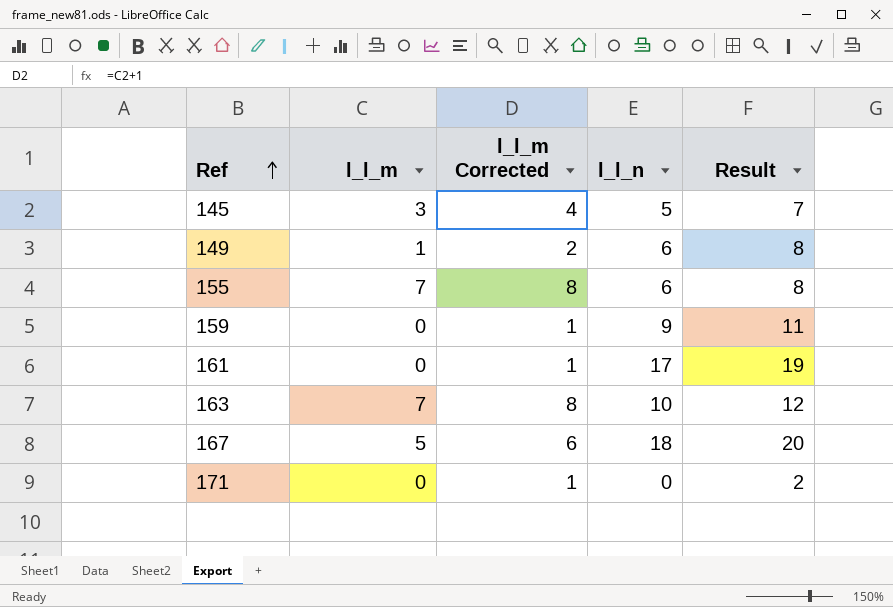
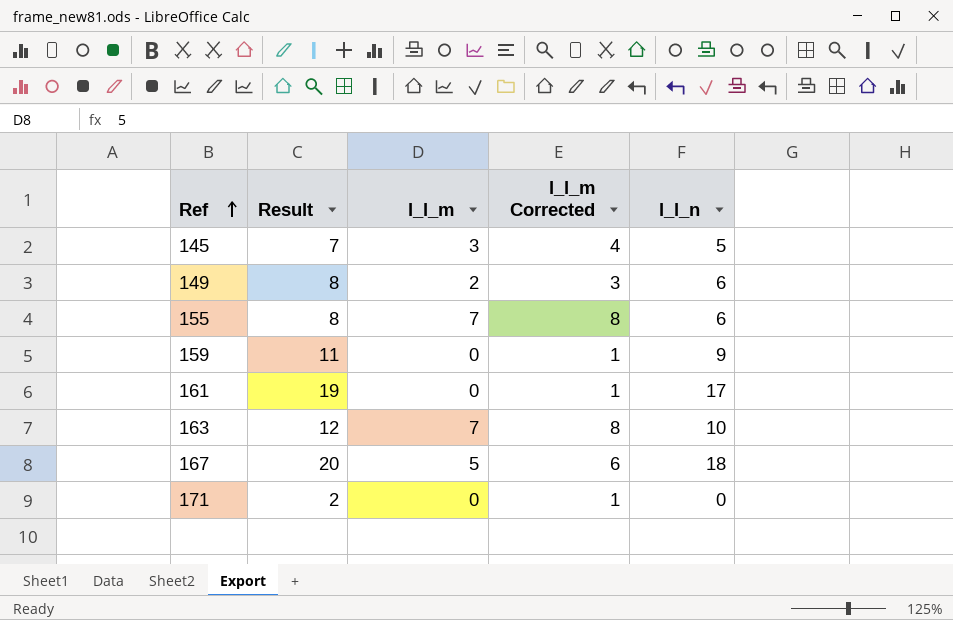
column Result | position: 5 -> 2
149 | l_l_m: 1 -> 2
149 | l_l_m Corrected: 2 -> 3

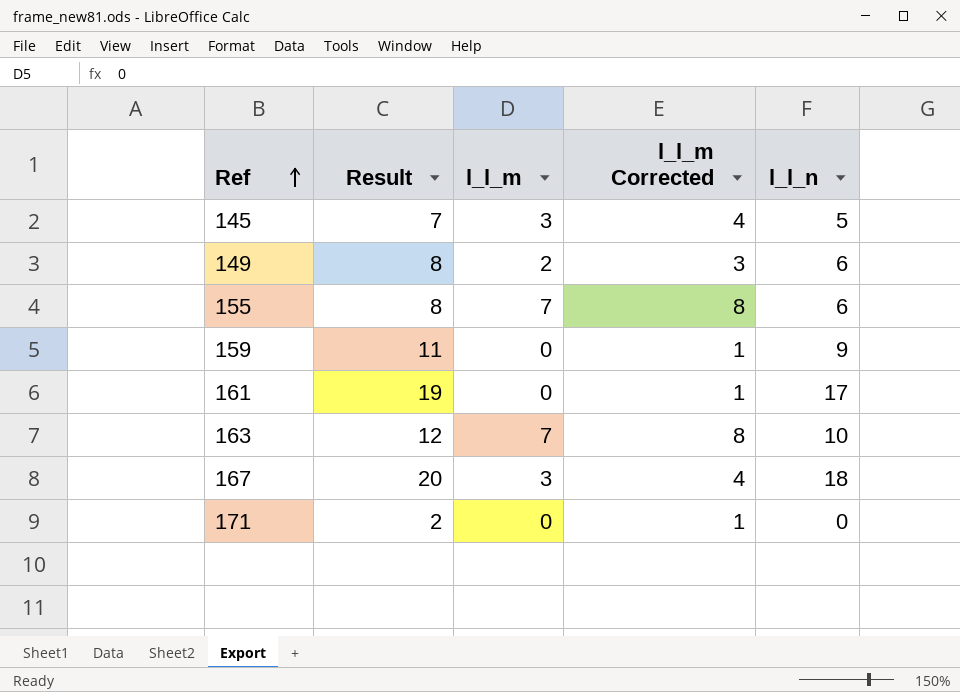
167 | l_l_m: 5 -> 3
167 | l_l_m Corrected: 6 -> 4

